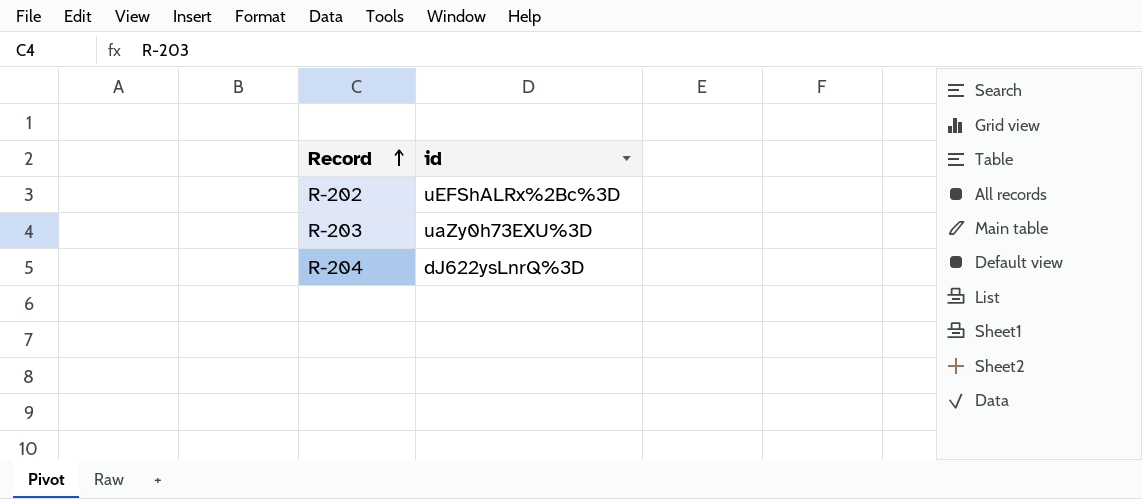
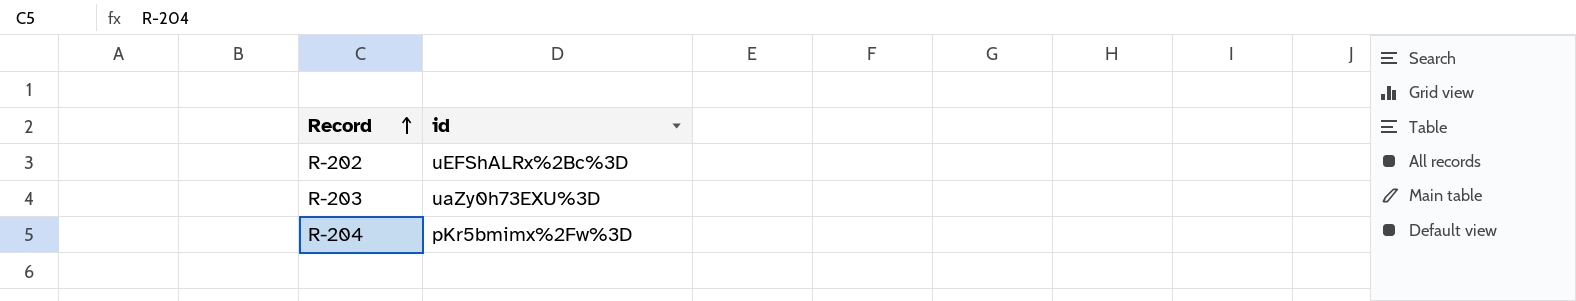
R-204 | id: dJ622ysLnrQ%3D -> pKr5bmimx%2Fw%3D

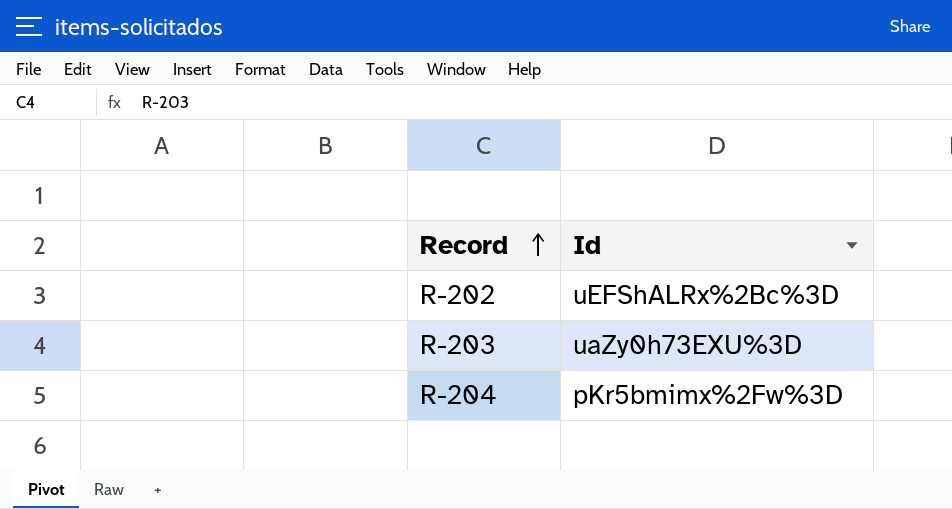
column name: id -> Id

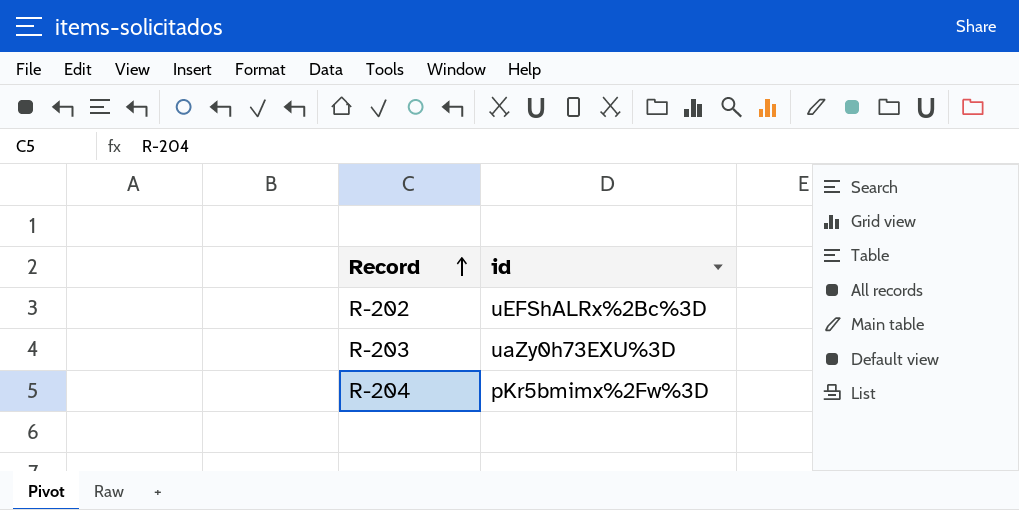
column name: Id -> id

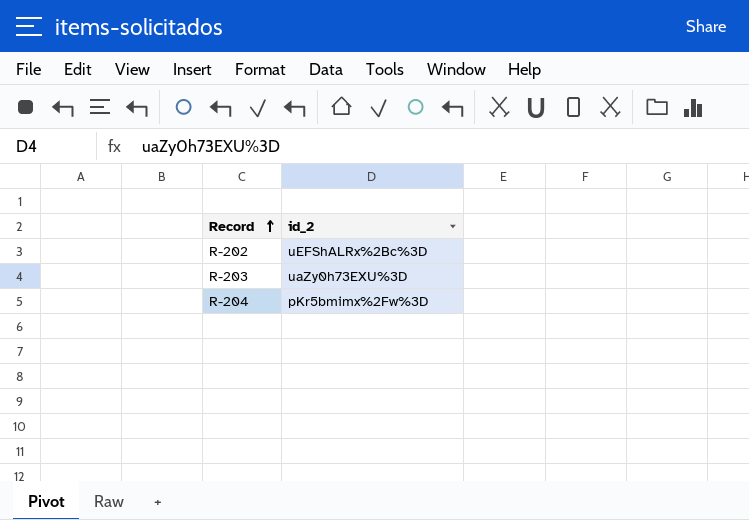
column name: id -> id_2

